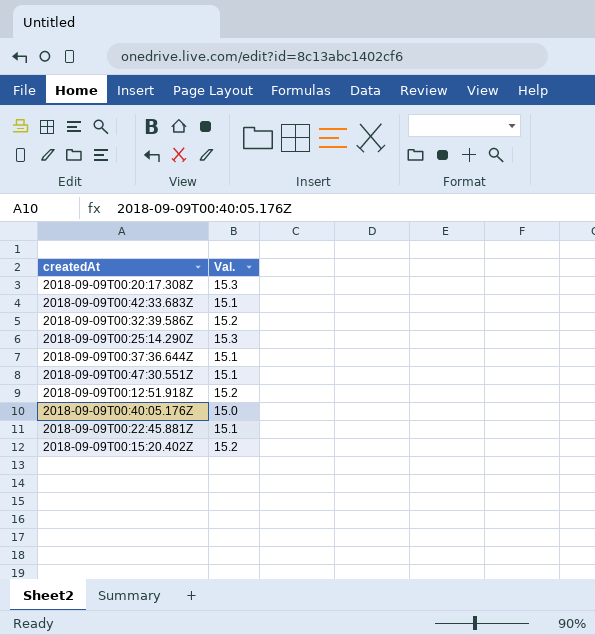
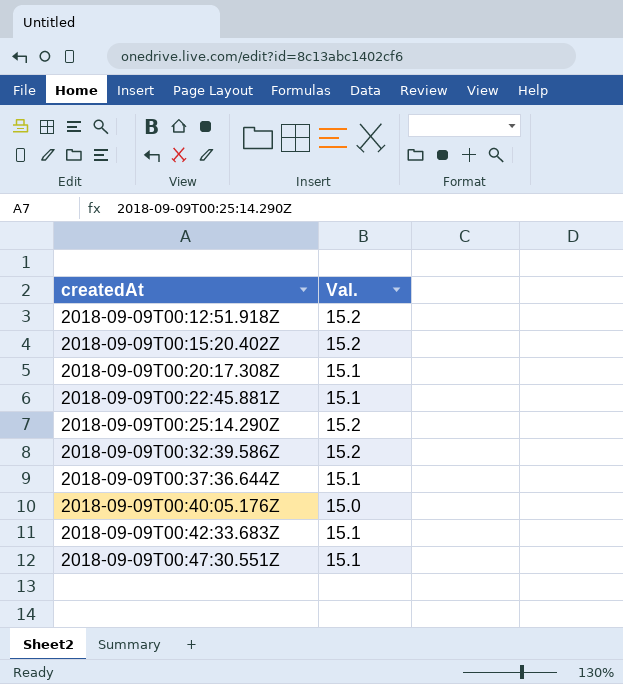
row order: none -> createdAt ascending
2018-09-09T00:20:17.308Z | Val.: 15.3 -> 15.1
2018-09-09T00:25:14.290Z | Val.: 15.3 -> 15.2

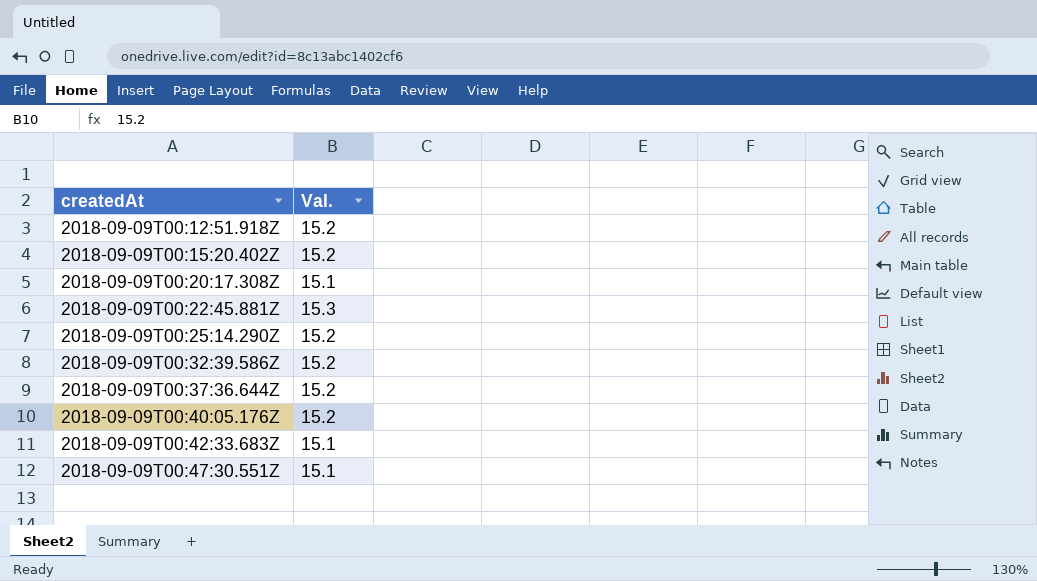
2018-09-09T00:22:45.881Z | Val.: 15.1 -> 15.3
2018-09-09T00:37:36.644Z | Val.: 15.1 -> 15.2
2018-09-09T00:40:05.176Z | Val.: 15.0 -> 15.2

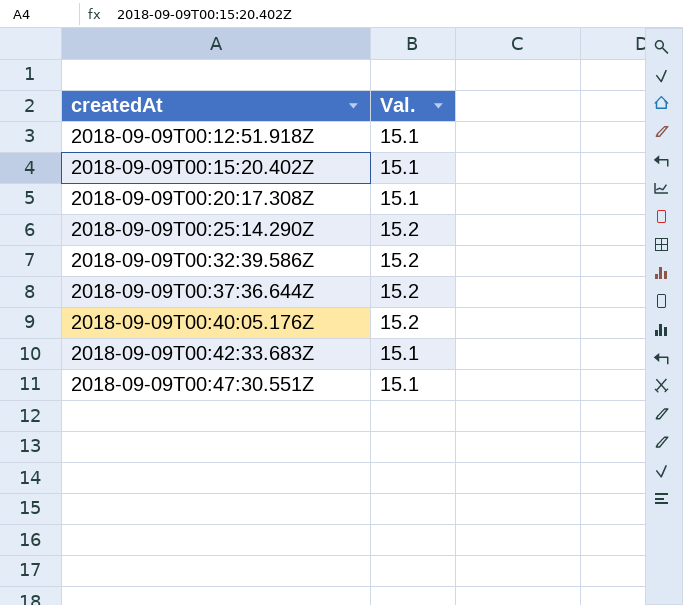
row 2018-09-09T00:22:45.881Z: 15.3 -> none
2018-09-09T00:12:51.918Z | Val.: 15.2 -> 15.1
2018-09-09T00:15:20.402Z | Val.: 15.2 -> 15.1

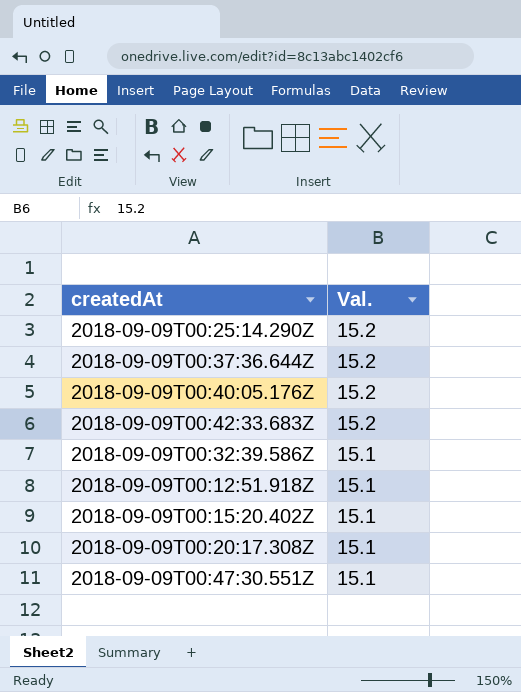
row order: createdAt ascending -> Val. descending
2018-09-09T00:42:33.683Z | Val.: 15.1 -> 15.2
2018-09-09T00:32:39.586Z | Val.: 15.2 -> 15.1

